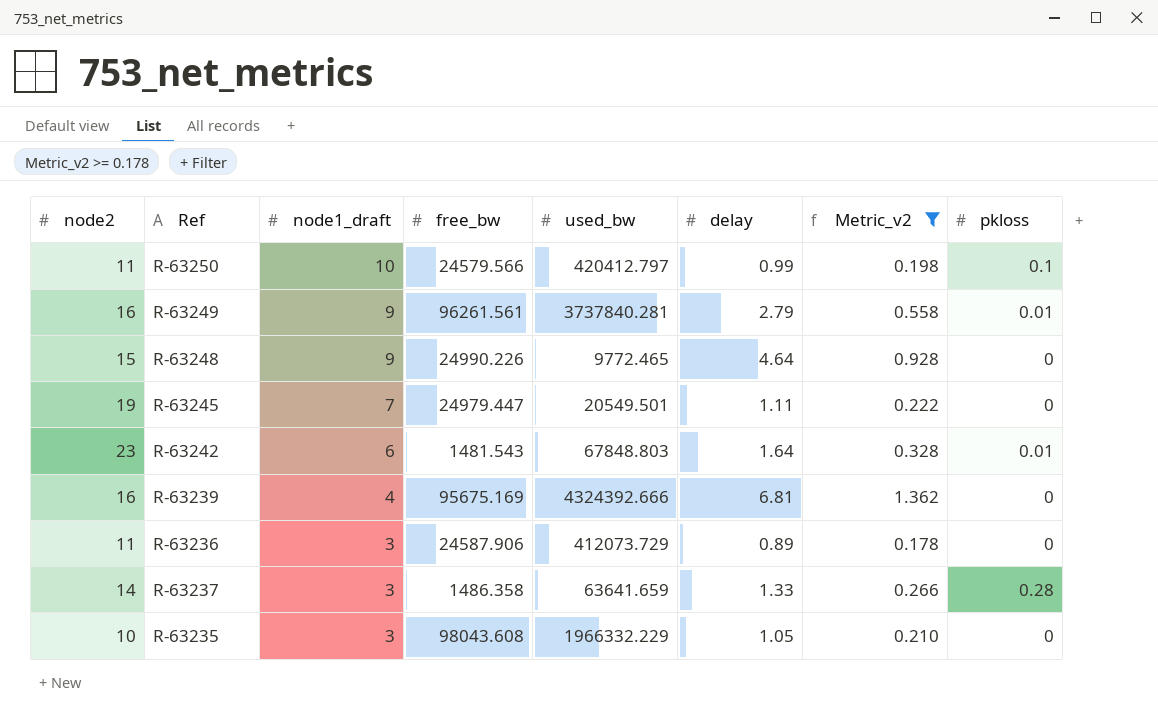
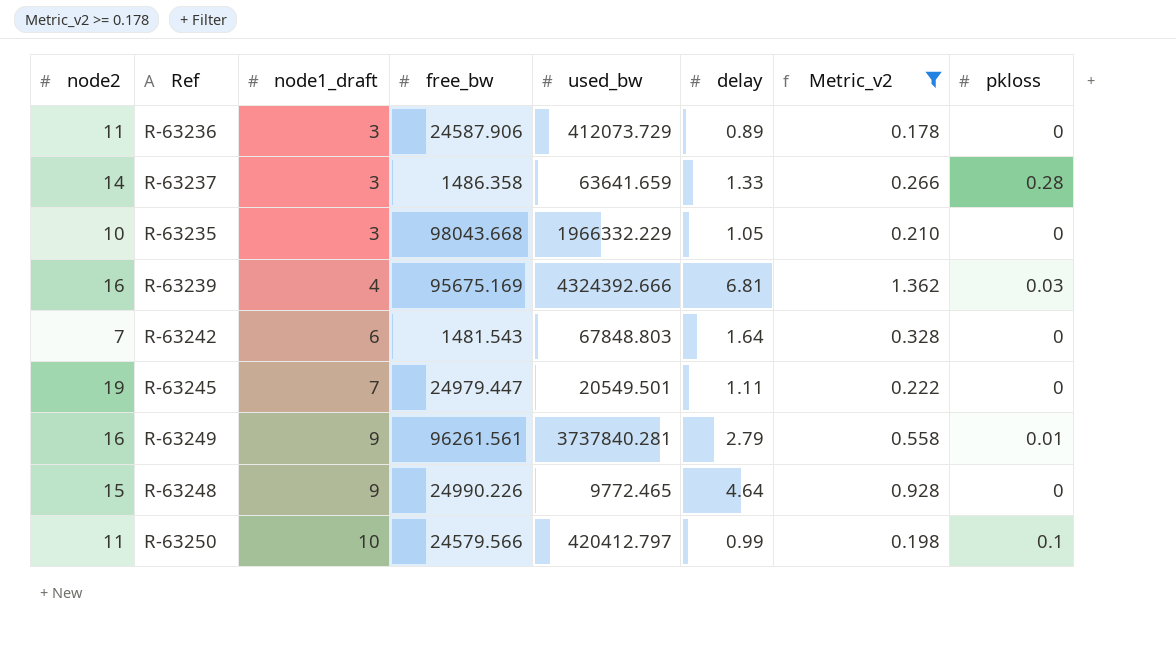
row order: node1_draft descending -> node1_draft ascending
R-63235 | free_bw: 98043.608 -> 98043.668
R-63239 | pkloss: 0 -> 0.03
R-63242 | node2: 23 -> 7
R-63242 | pkloss: 0.01 -> 0

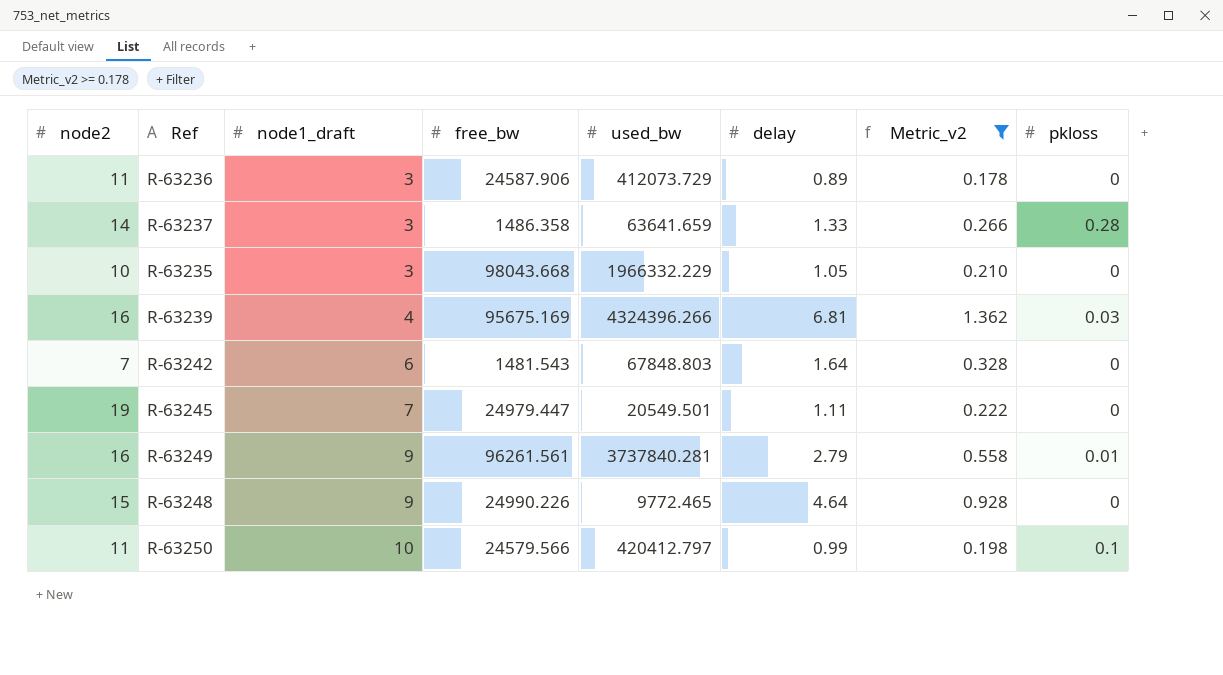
R-63239 | used_bw: 4324392.666 -> 4324396.266

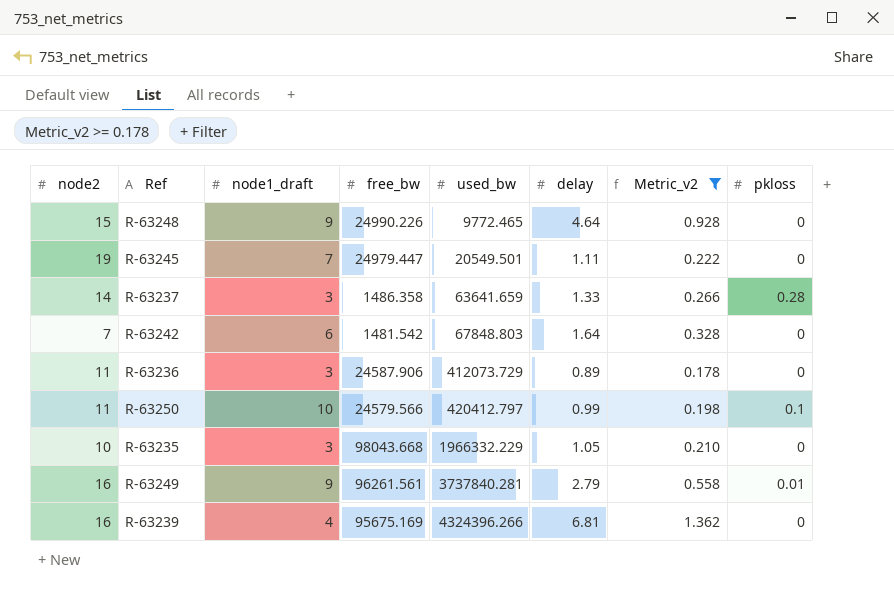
row order: node1_draft ascending -> used_bw ascending
R-63242 | free_bw: 1481.543 -> 1481.542
R-63239 | pkloss: 0.03 -> 0

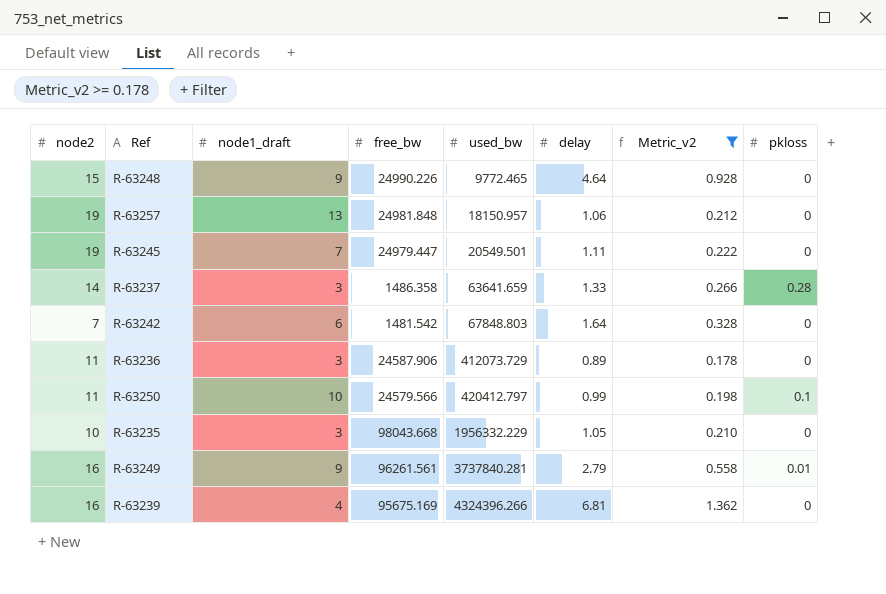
row R-63257: none -> 19 | 13 | 24981.848 | 18150.957 | 1.06 | 0.212 | 0
R-63235 | used_bw: 1966332.229 -> 1956332.229

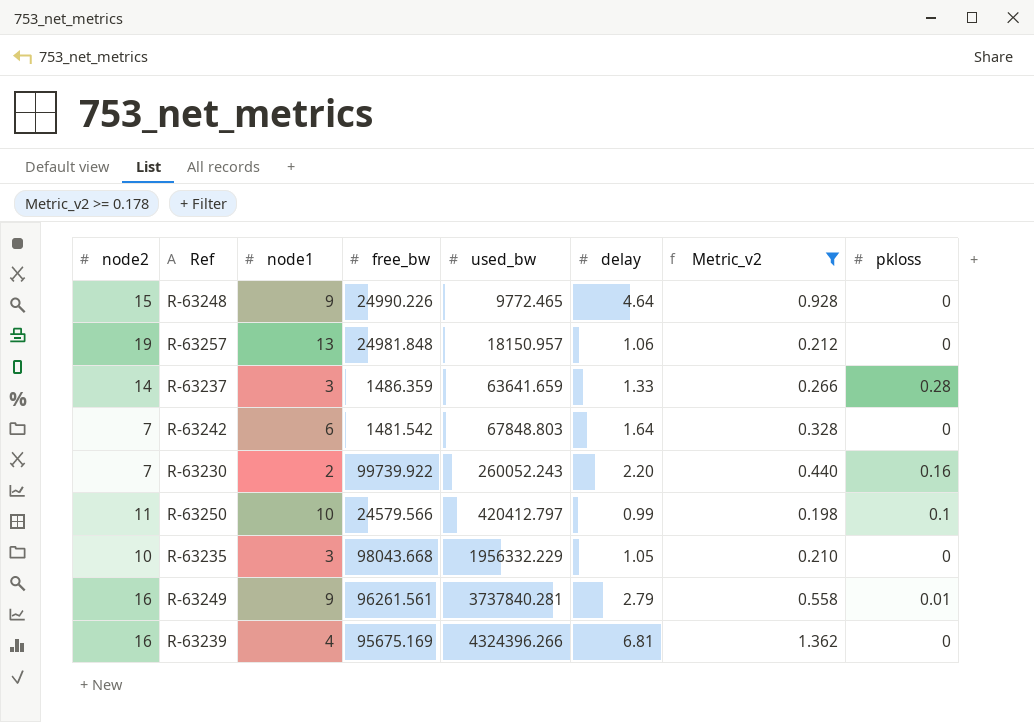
column name: node1_draft -> node1
row R-63245: 19 | 7 | 24979.447 | 20549.501 | 1.11 | 0.222 | 0 -> none
row R-63236: 11 | 3 | 24587.906 | 412073.729 | 0.89 | 0.178 | 0 -> none
R-63237 | free_bw: 1486.358 -> 1486.359
row R-63230: none -> 7 | 2 | 99739.922 | 260052.243 | 2.20 | 0.440 | 0.16

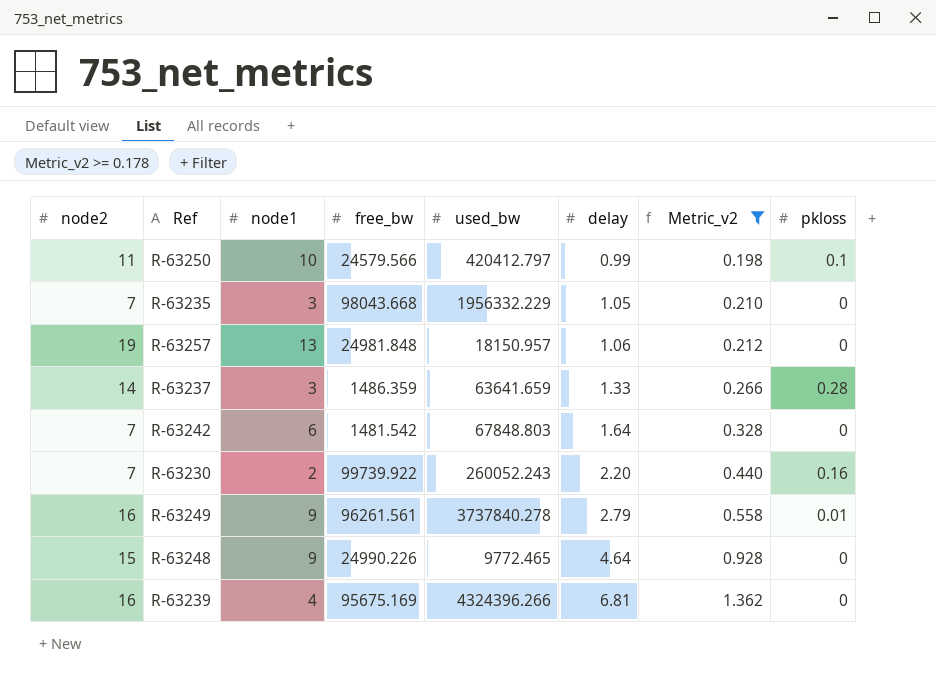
row order: used_bw ascending -> delay ascending
R-63235 | node2: 10 -> 7
R-63249 | used_bw: 3737840.281 -> 3737840.278

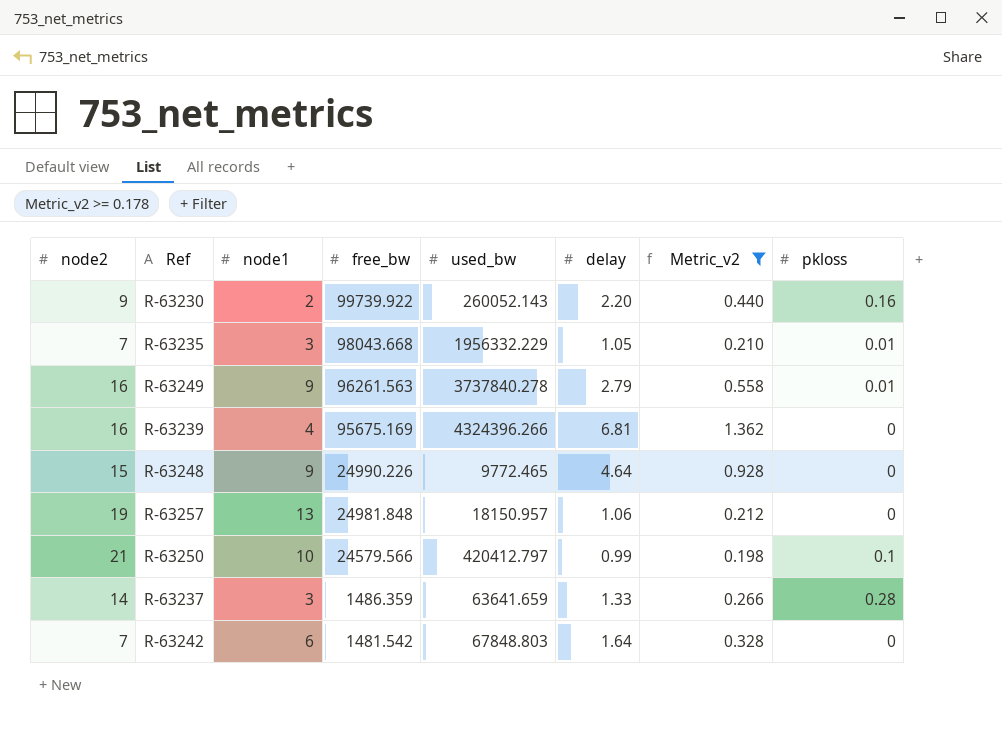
row order: delay ascending -> free_bw descending
R-63230 | node2: 7 -> 9
R-63230 | used_bw: 260052.243 -> 260052.143
R-63235 | pkloss: 0 -> 0.01
R-63249 | free_bw: 96261.561 -> 96261.563
R-63250 | node2: 11 -> 21

